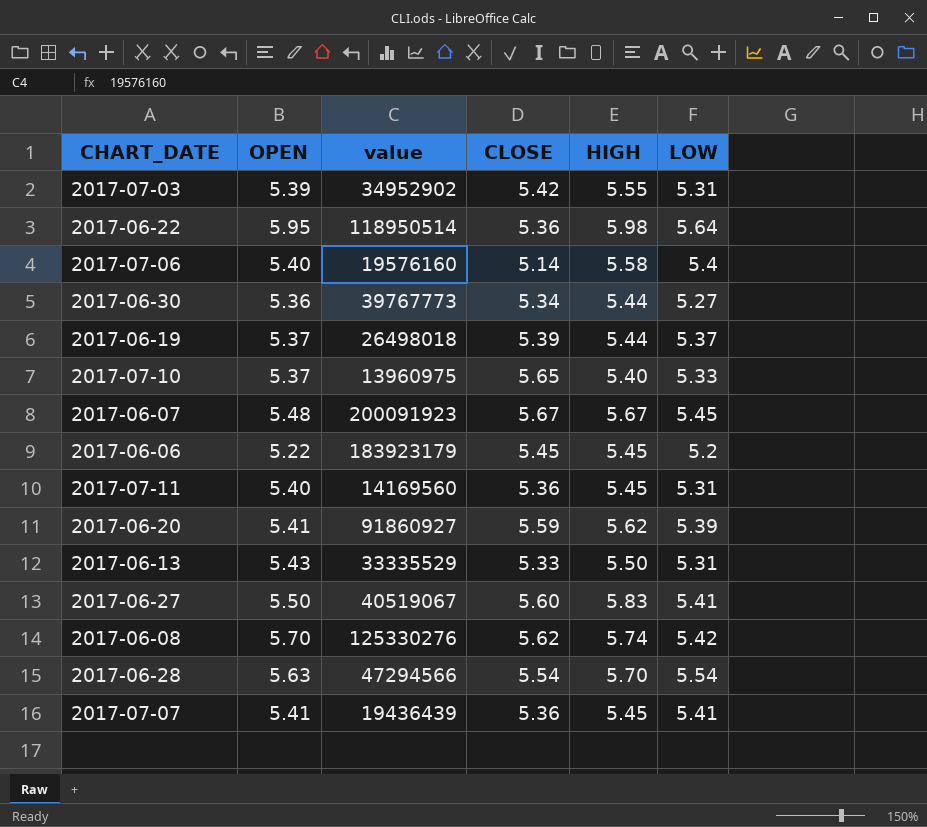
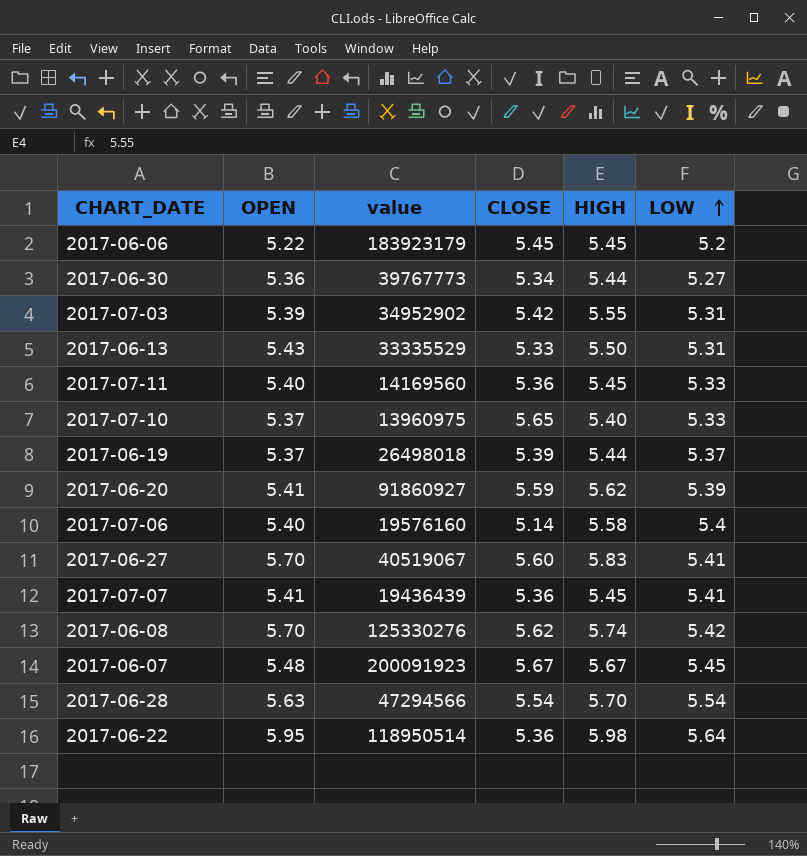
row order: none -> LOW ascending
2017-07-11 | LOW: 5.31 -> 5.33
2017-06-27 | OPEN: 5.50 -> 5.70

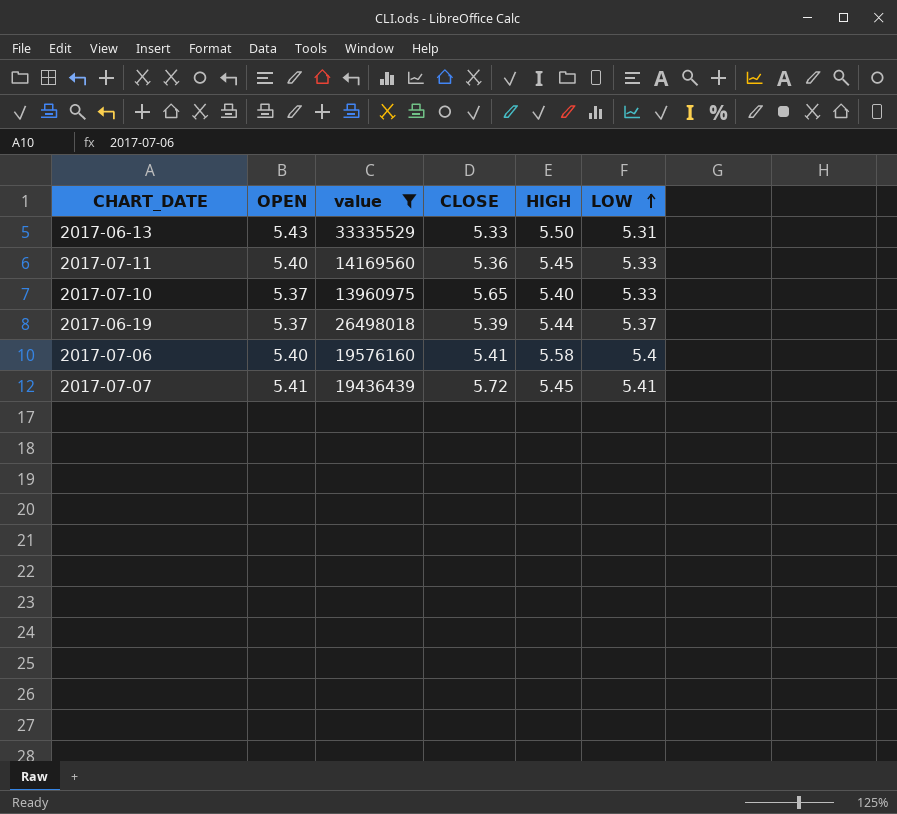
filter: none -> value <= 33335529
2017-07-06 | CLOSE: 5.14 -> 5.41
2017-07-07 | CLOSE: 5.36 -> 5.72

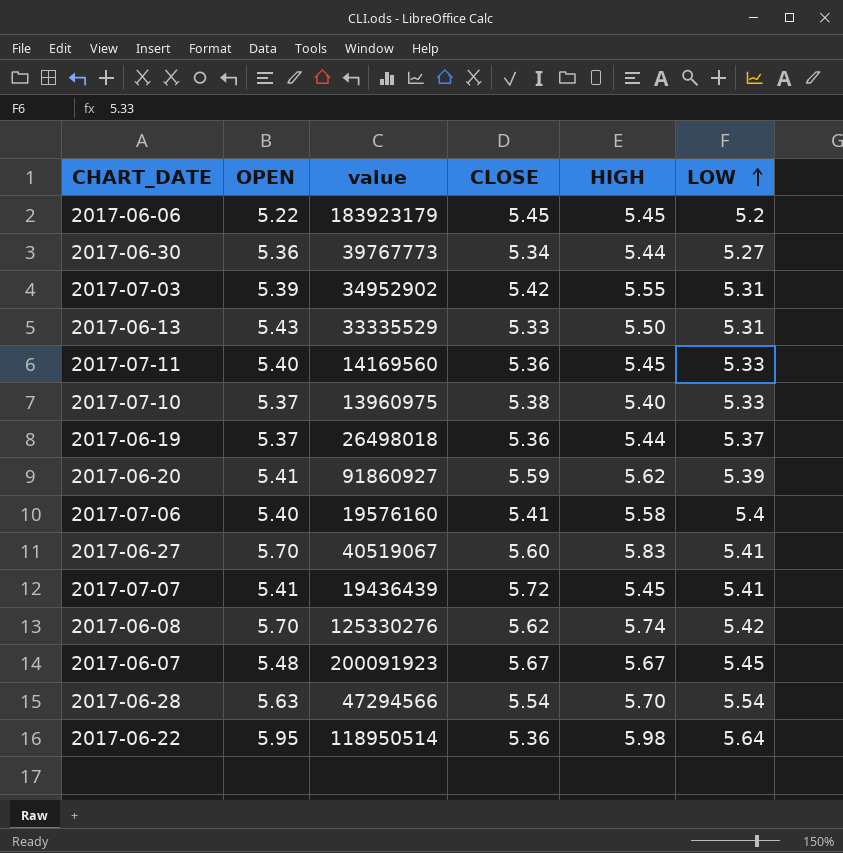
filter: value <= 33335529 -> none
2017-07-10 | CLOSE: 5.65 -> 5.38
2017-06-19 | CLOSE: 5.39 -> 5.36

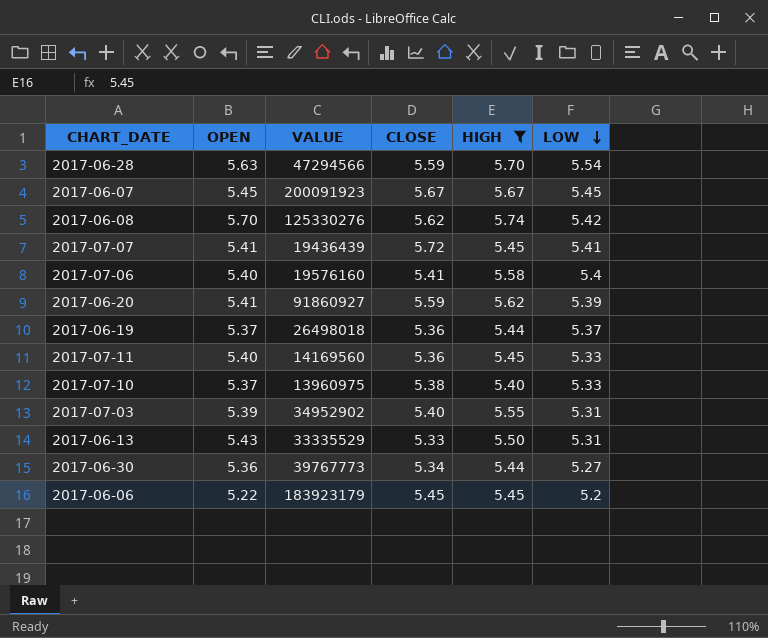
filter: none -> HIGH <= 5.74
row order: LOW ascending -> LOW descending
column name: value -> VALUE
2017-06-28 | CLOSE: 5.54 -> 5.59
2017-06-07 | OPEN: 5.48 -> 5.45
2017-07-03 | CLOSE: 5.42 -> 5.40

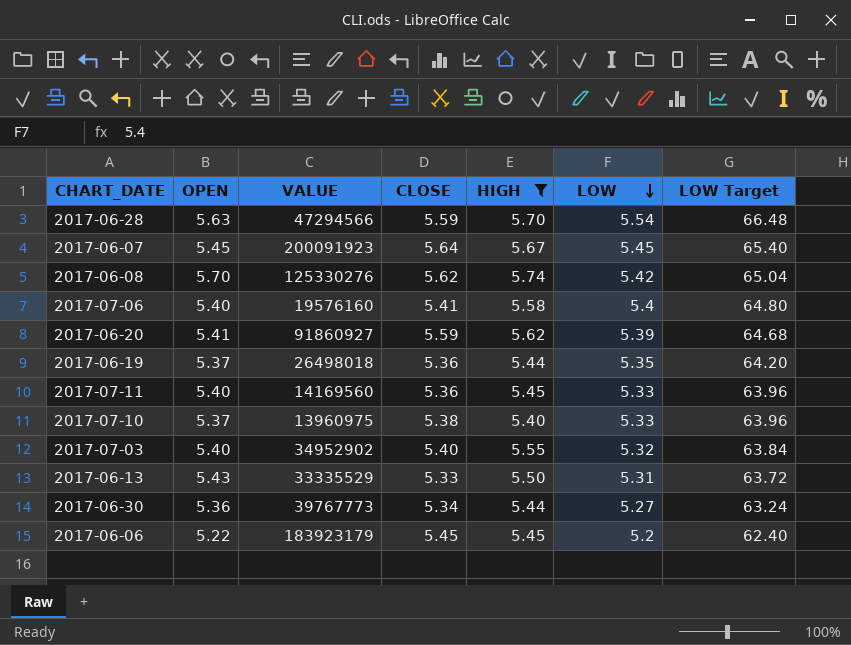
column LOW Target | formula: none -> [LOW] * 12
row 2017-07-07: 5.41 | 19436439 | 5.72 | 5.45 | 5.41 -> none
2017-06-07 | CLOSE: 5.67 -> 5.64
2017-06-19 | LOW: 5.37 -> 5.35
2017-07-03 | OPEN: 5.39 -> 5.40
2017-07-03 | LOW: 5.31 -> 5.32

